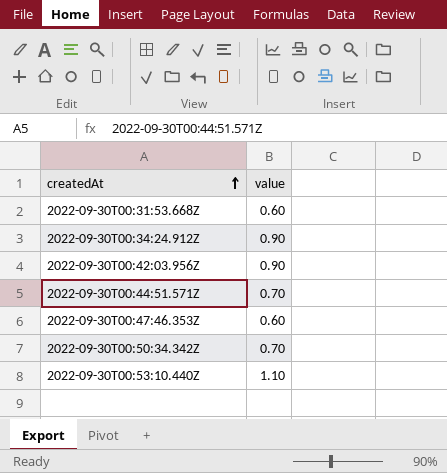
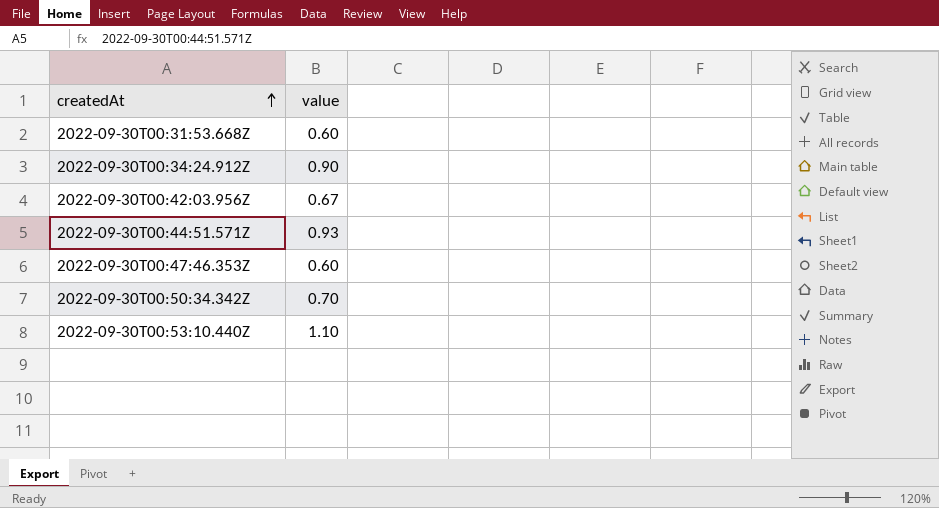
2022-09-30T00:42:03.956Z | value: 0.90 -> 0.67
2022-09-30T00:44:51.571Z | value: 0.70 -> 0.93

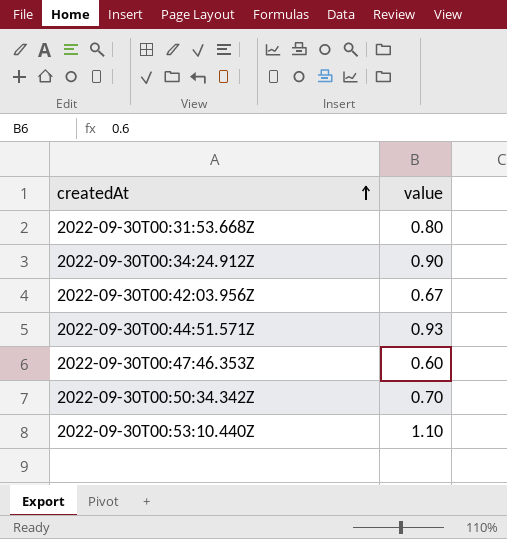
2022-09-30T00:31:53.668Z | value: 0.60 -> 0.80

